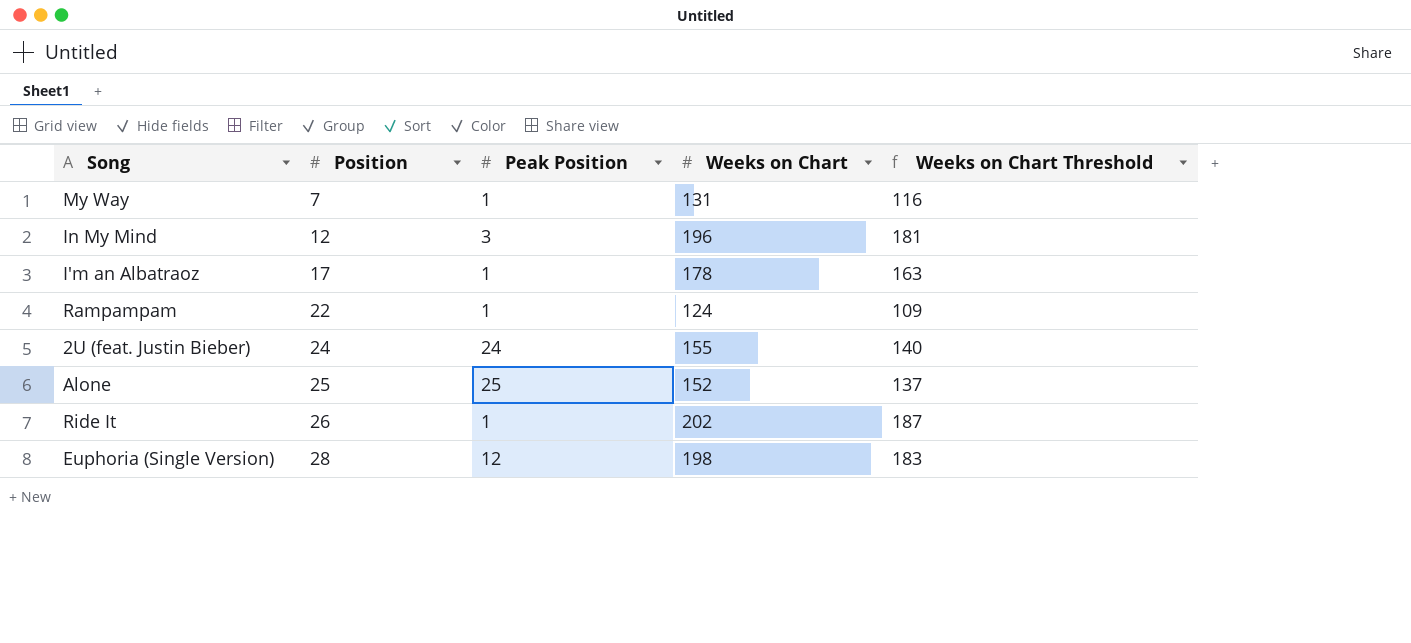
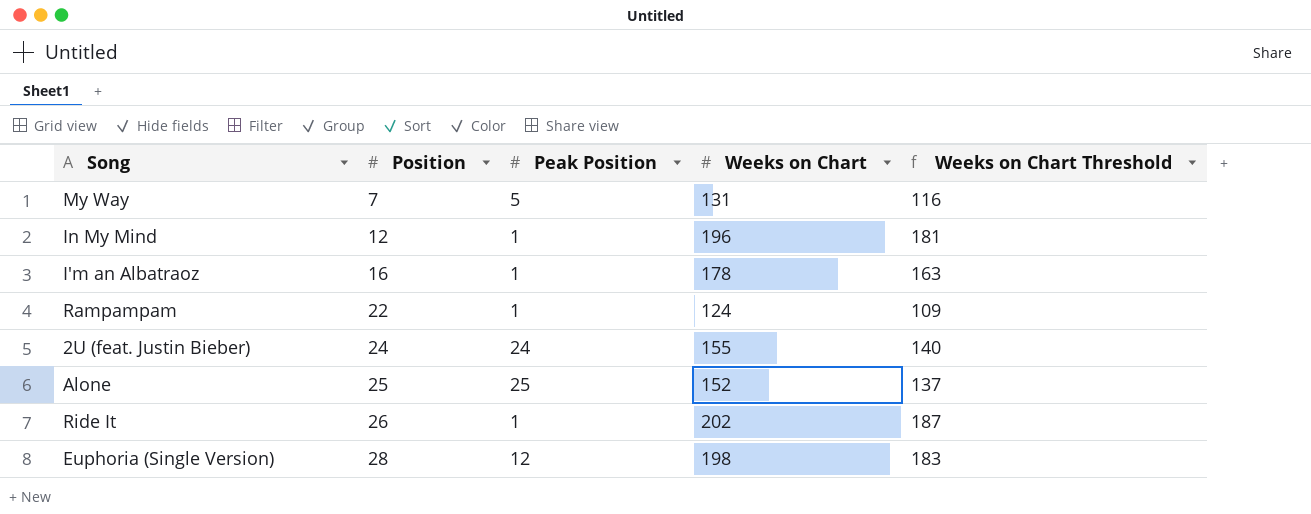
My Way | Peak Position: 1 -> 5
In My Mind | Peak Position: 3 -> 1
I'm an Albatraoz | Position: 17 -> 16

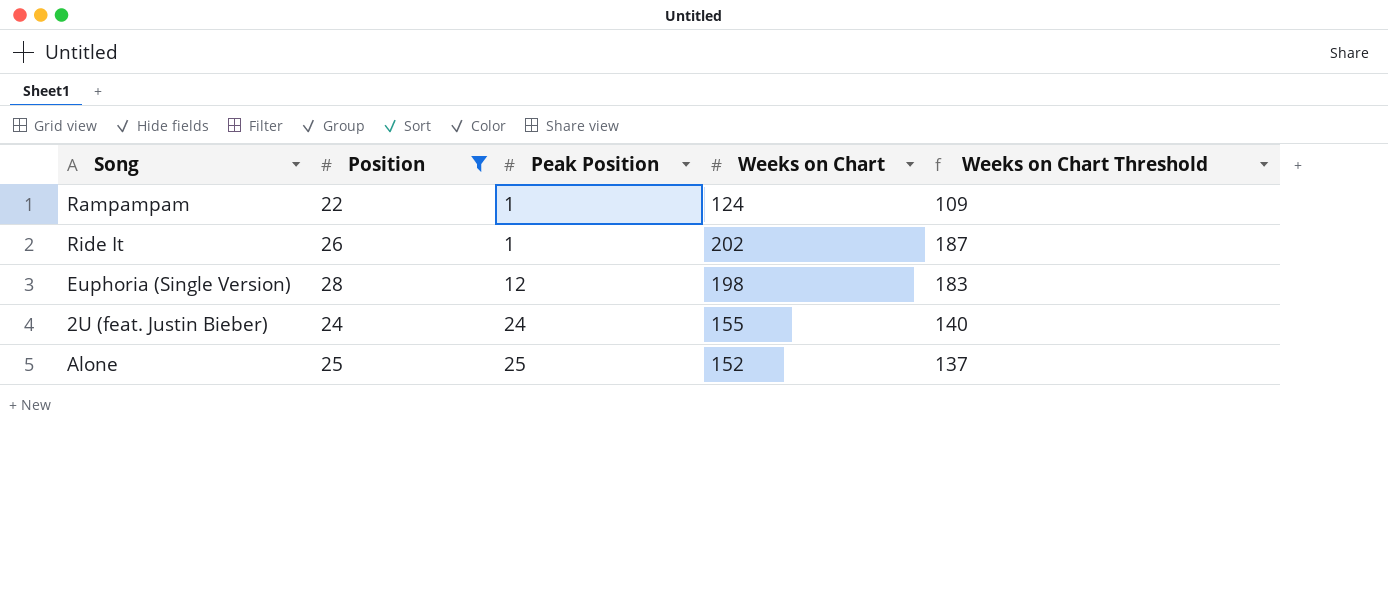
filter: none -> Position >= 22
row order: Position ascending -> Peak Position ascending

